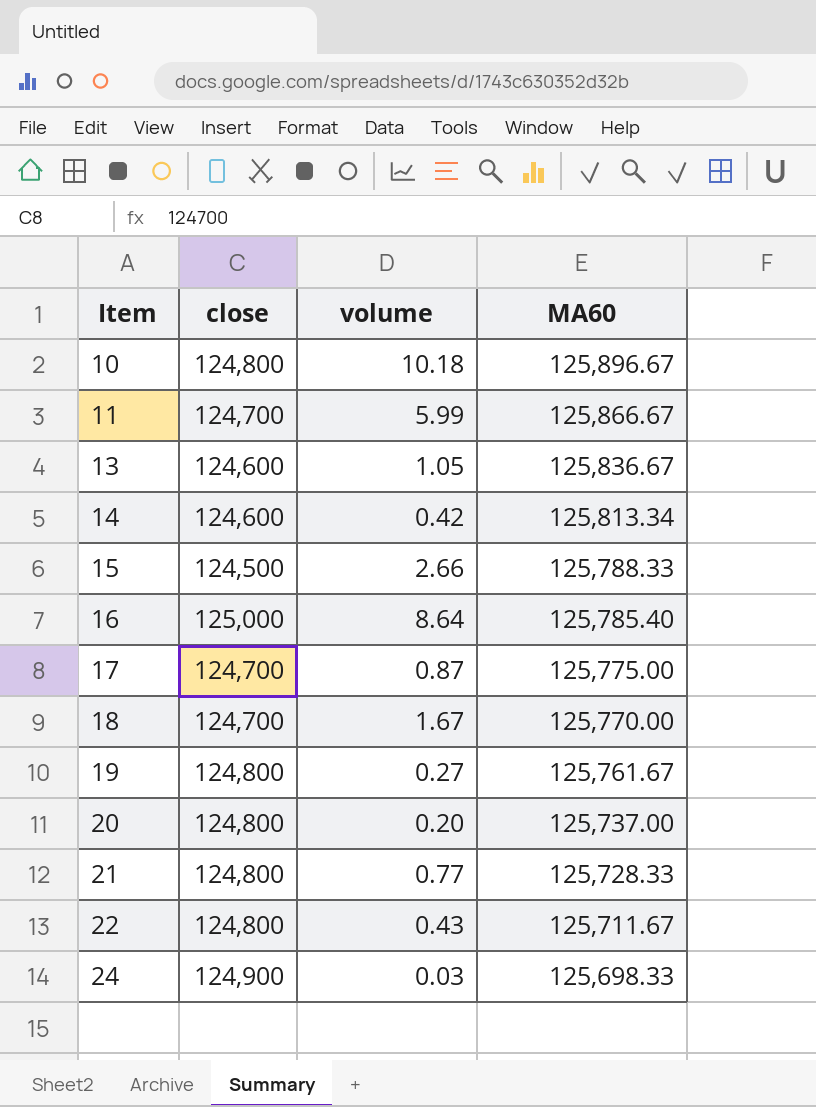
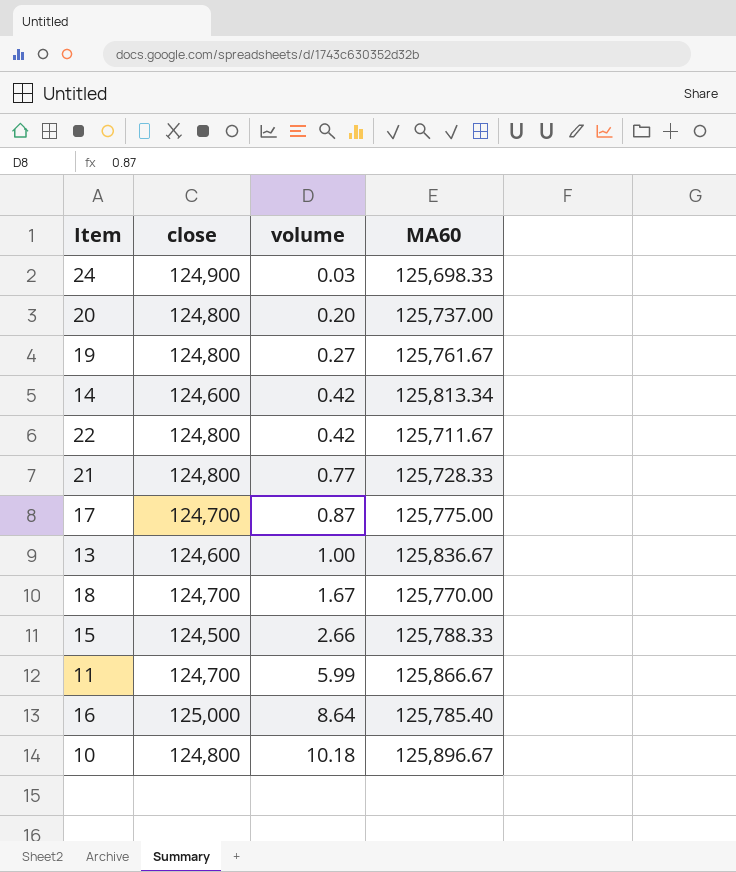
row order: Item ascending -> volume ascending
22 | volume: 0.43 -> 0.42
13 | volume: 1.05 -> 1.00

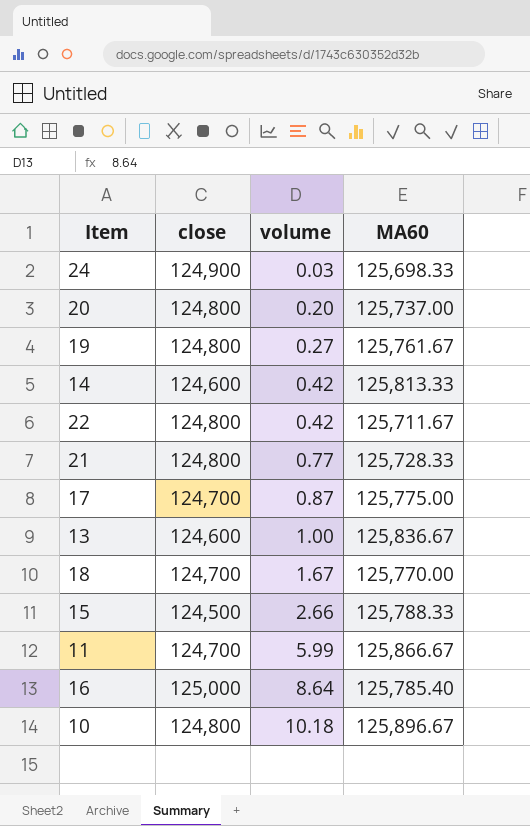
14 | MA60: 125,813.34 -> 125,813.33

